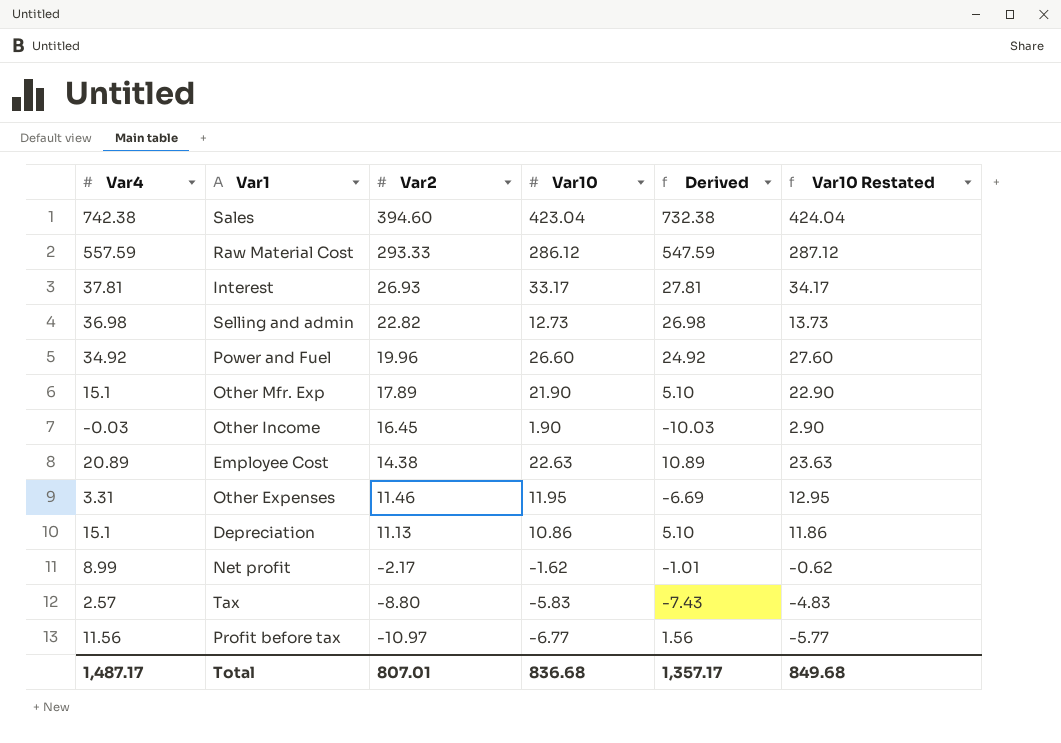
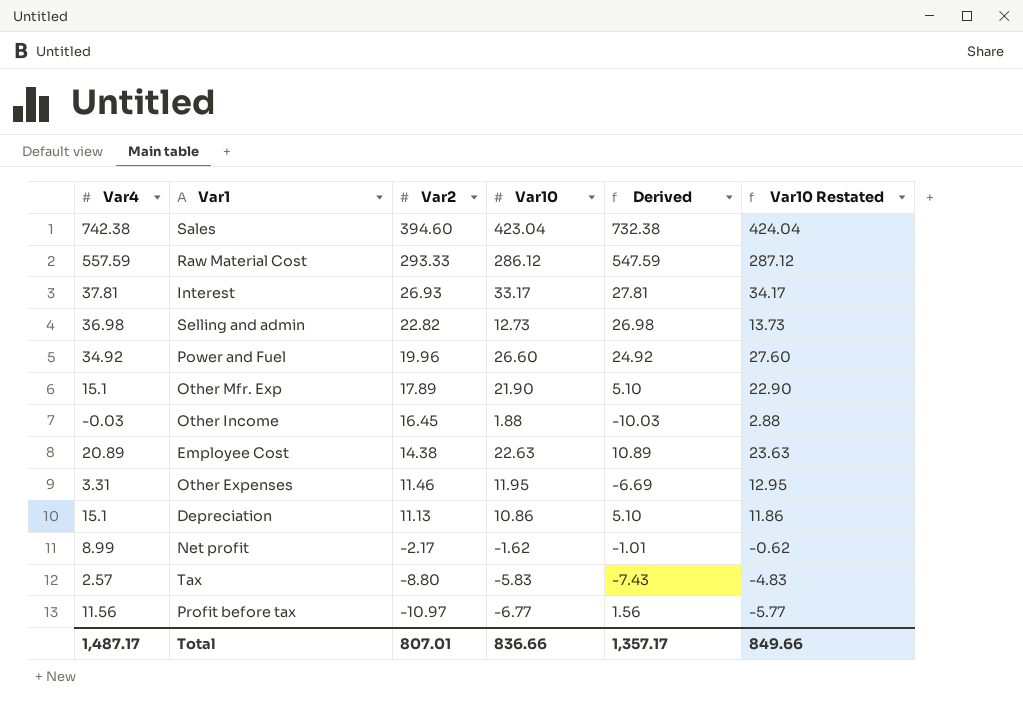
Other Income | Var10: 1.90 -> 1.88
Other Income | Var10 Restated: 2.90 -> 2.88
Total | Var10: 836.68 -> 836.66
Total | Var10 Restated: 849.68 -> 849.66

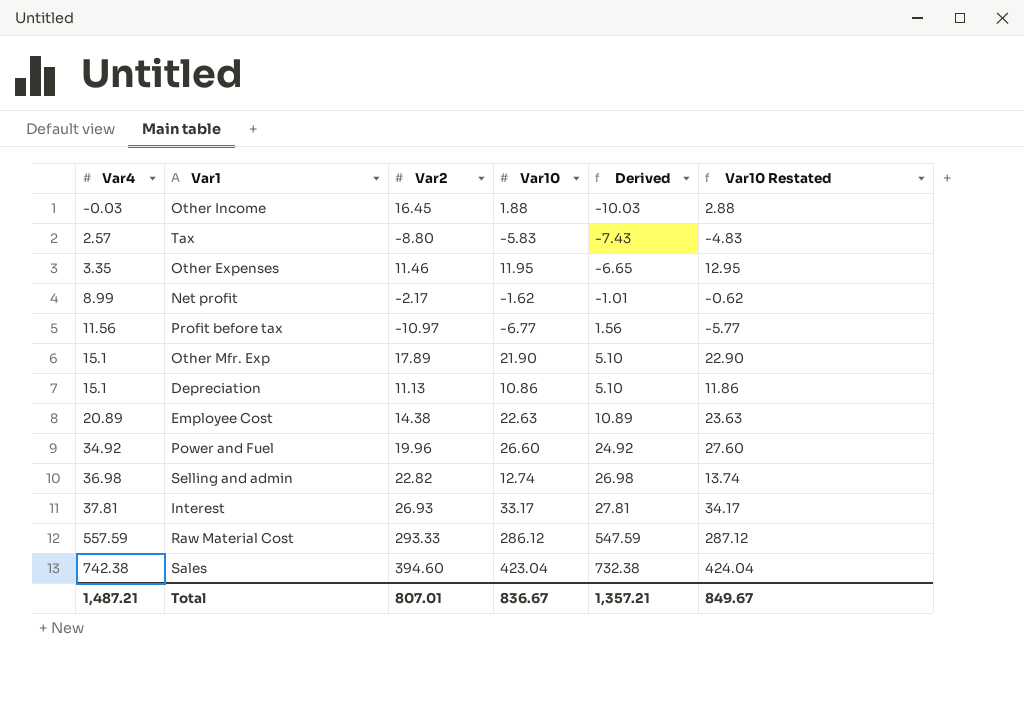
row order: Var2 descending -> Var4 ascending
Other Expenses | Var4: 3.31 -> 3.35
Other Expenses | Derived: -6.69 -> -6.65
Selling and admin | Var10: 12.73 -> 12.74
Selling and admin | Var10 Restated: 13.73 -> 13.74
Total | Var4: 1,487.17 -> 1,487.21
Total | Var10: 836.66 -> 836.67
Total | Derived: 1,357.17 -> 1,357.21
Total | Var10 Restated: 849.66 -> 849.67

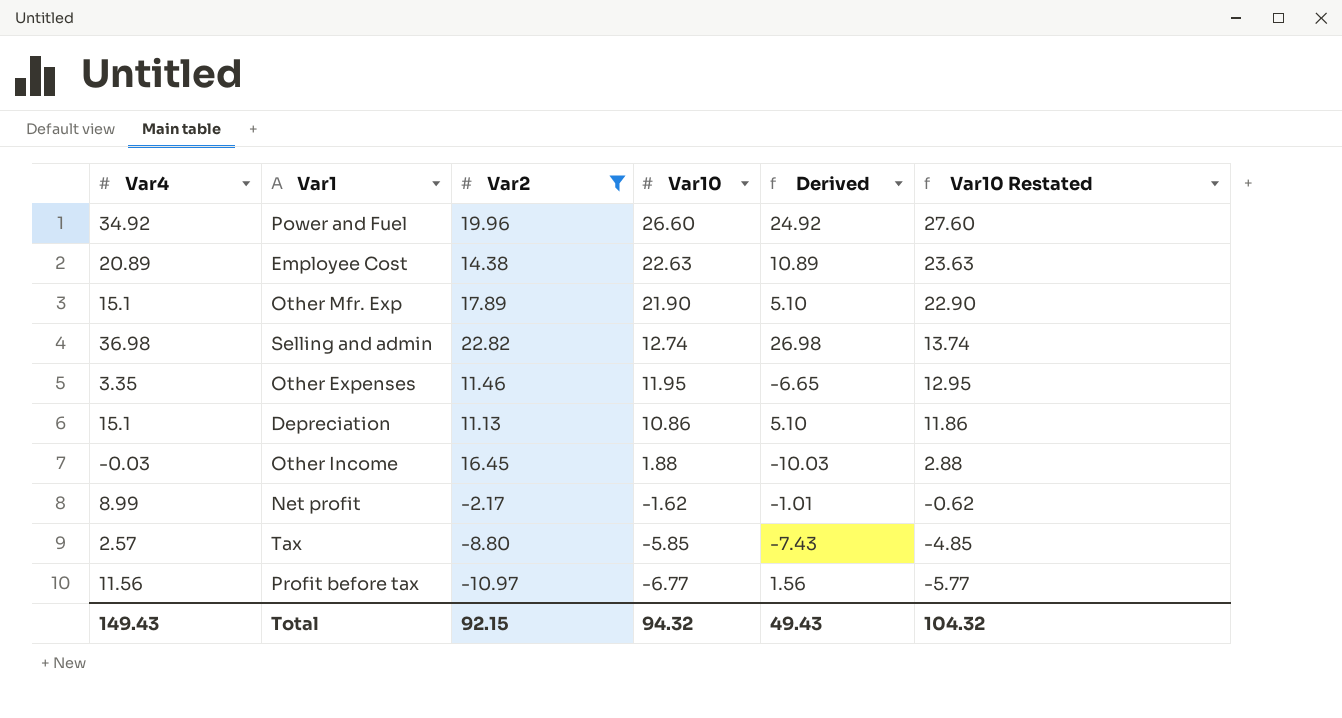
filter: none -> Var2 <= 22.82
row order: Var4 ascending -> Var10 descending
Tax | Var10: -5.83 -> -5.85
Tax | Var10 Restated: -4.83 -> -4.85
Total | Var4: 1,487.21 -> 149.43
Total | Var2: 807.01 -> 92.15
Total | Var10: 836.67 -> 94.32
Total | Derived: 1,357.21 -> 49.43
Total | Var10 Restated: 849.67 -> 104.32

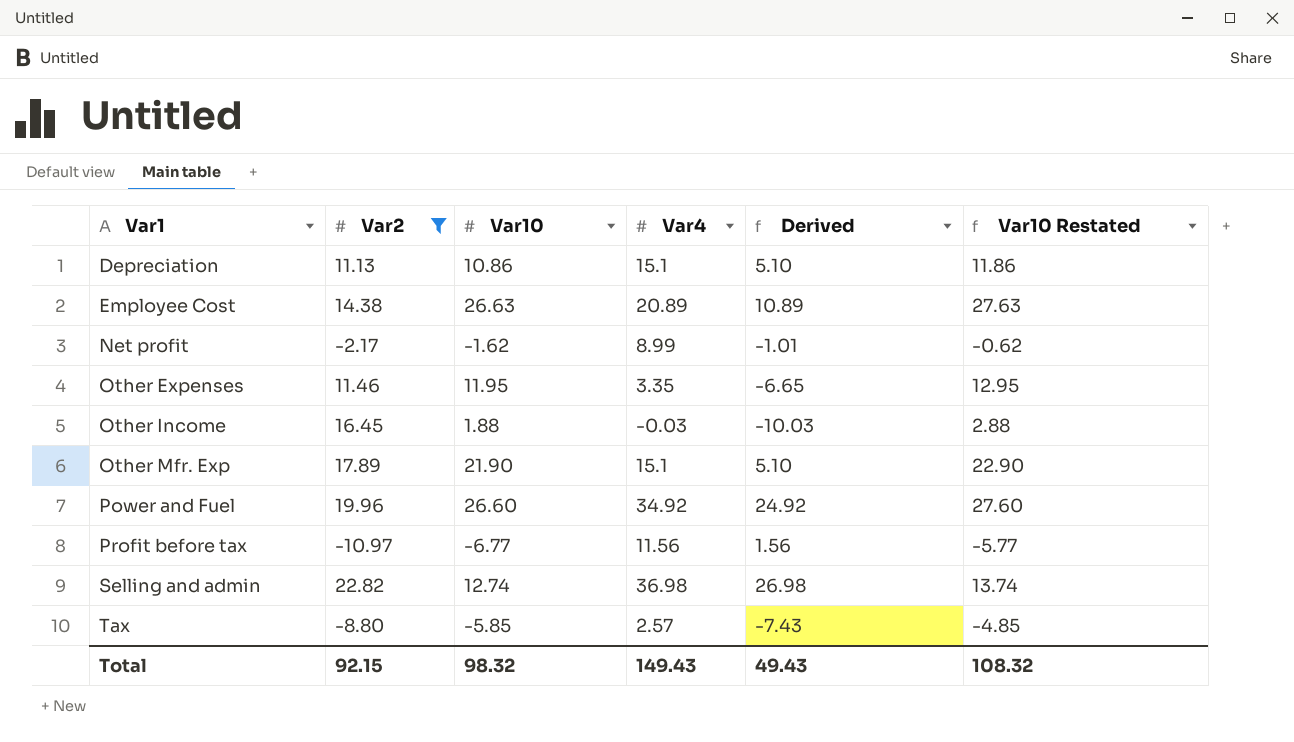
row order: Var10 descending -> Var1 ascending
column Var4 | position: 1 -> 4
Employee Cost | Var10: 22.63 -> 26.63
Employee Cost | Var10 Restated: 23.63 -> 27.63
Total | Var10: 94.32 -> 98.32
Total | Var10 Restated: 104.32 -> 108.32

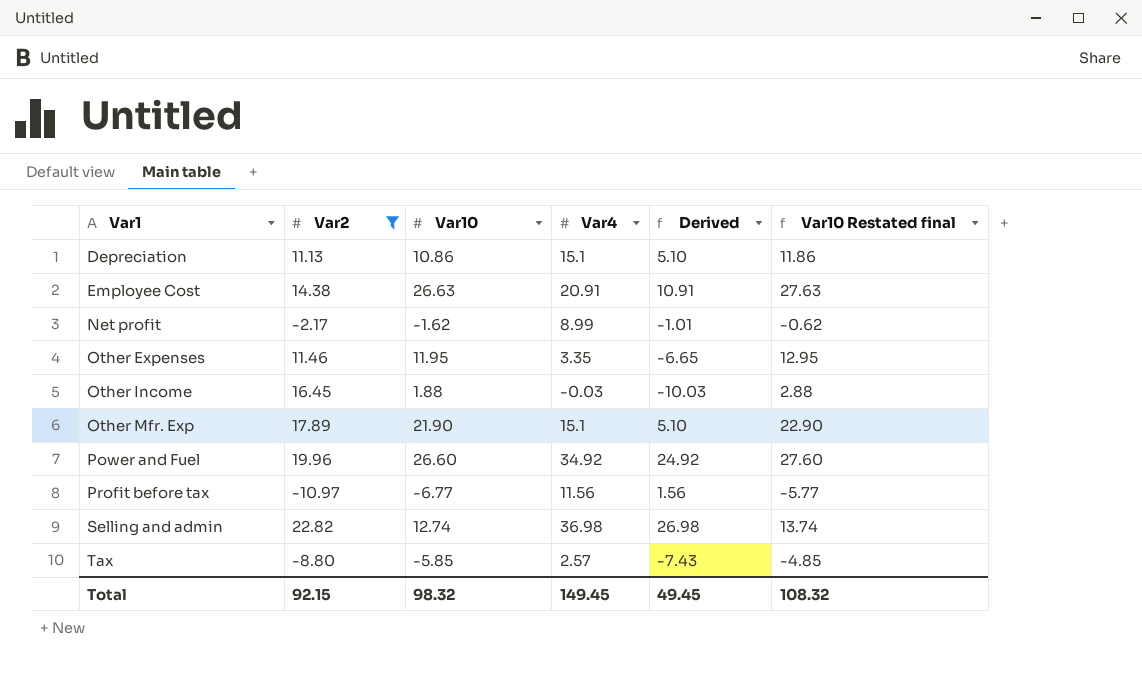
column name: Var10 Restated -> Var10 Restated final
Employee Cost | Var4: 20.89 -> 20.91
Employee Cost | Derived: 10.89 -> 10.91
Total | Var4: 149.43 -> 149.45
Total | Derived: 49.43 -> 49.45

